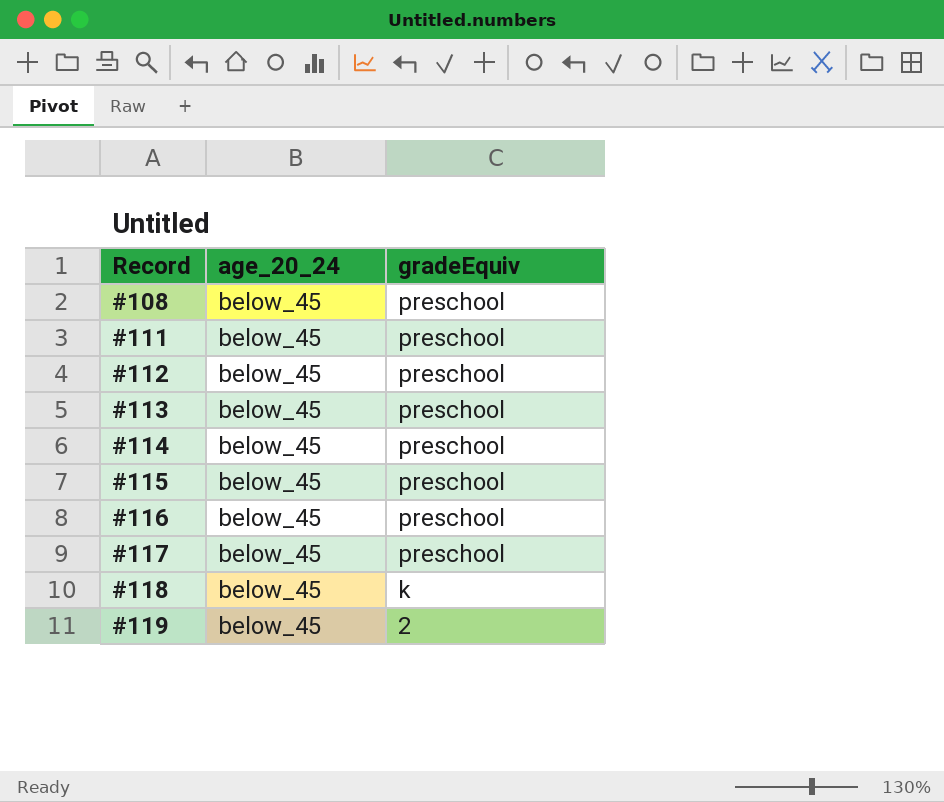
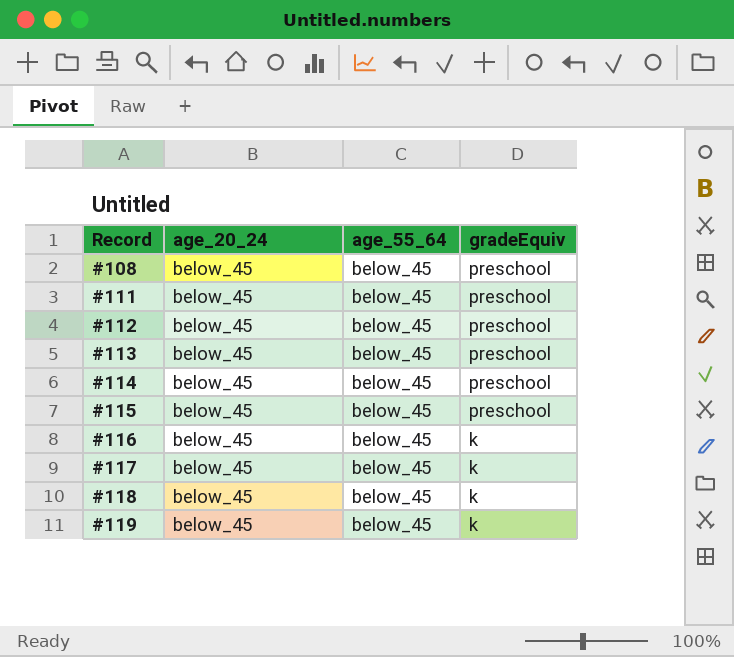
column age_55_64 | position: none -> 3
#116 | gradeEquiv: preschool -> k
#117 | gradeEquiv: preschool -> k
#119 | gradeEquiv: 2 -> k

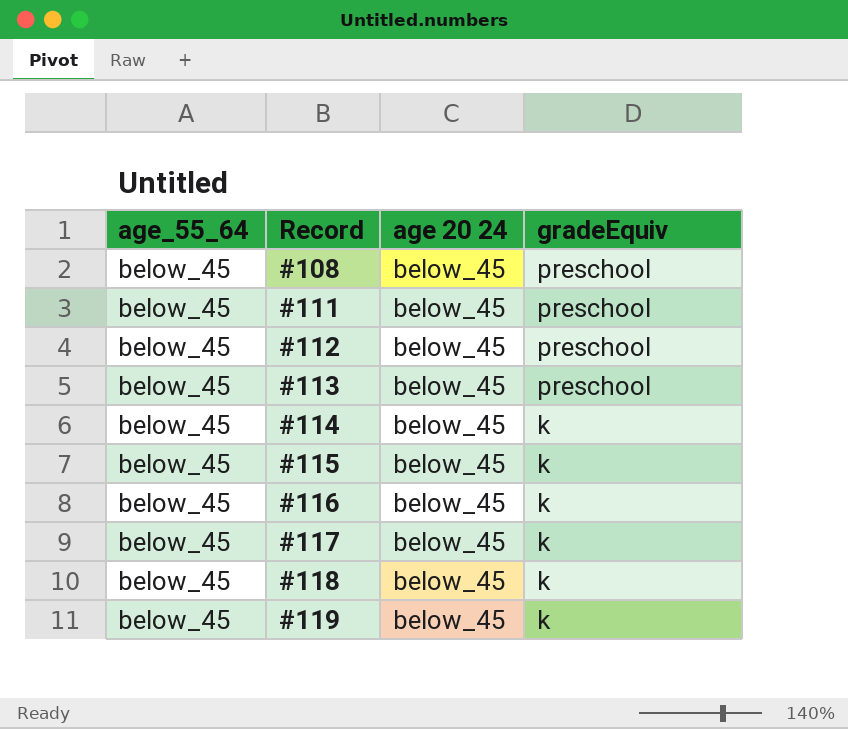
column age_55_64 | position: 3 -> 1
column name: age_20_24 -> age 20 24
#114 | gradeEquiv: preschool -> k
#115 | gradeEquiv: preschool -> k

